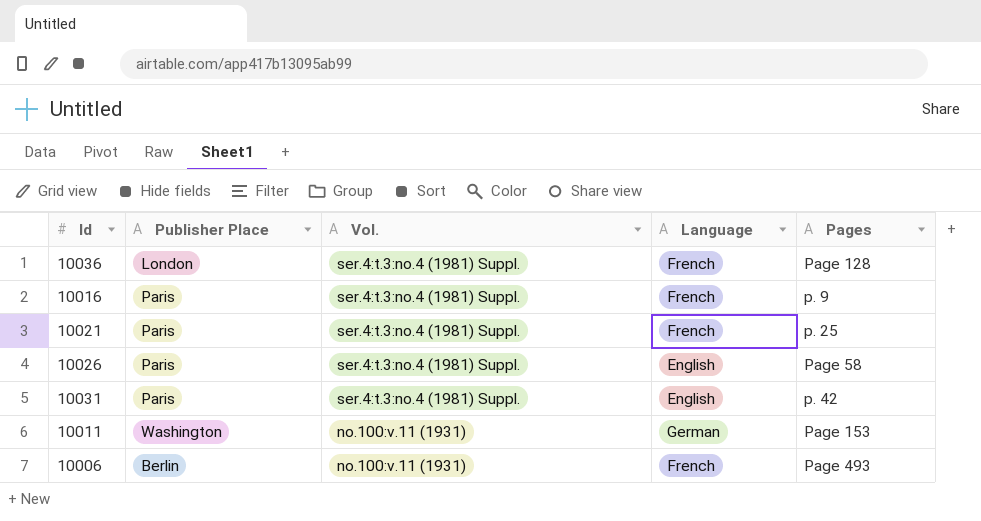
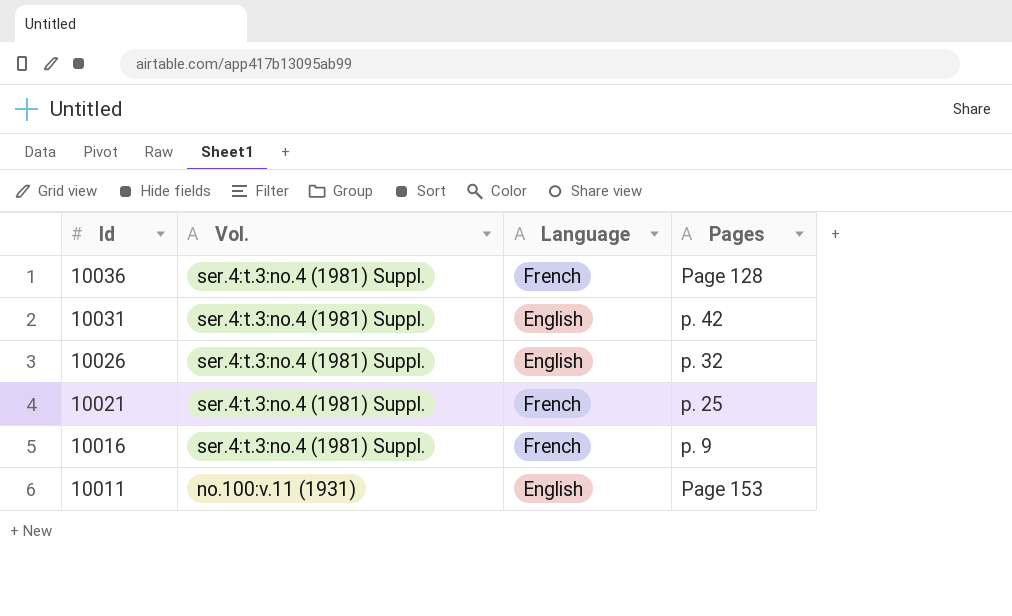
row order: Vol. descending -> Id descending
column Publisher Place | position: 2 -> none
row 10006: Berlin | no.100:v.11 (1931) | French | Page 493 -> none
10026 | Pages: Page 58 -> p. 32
10011 | Language: German -> English

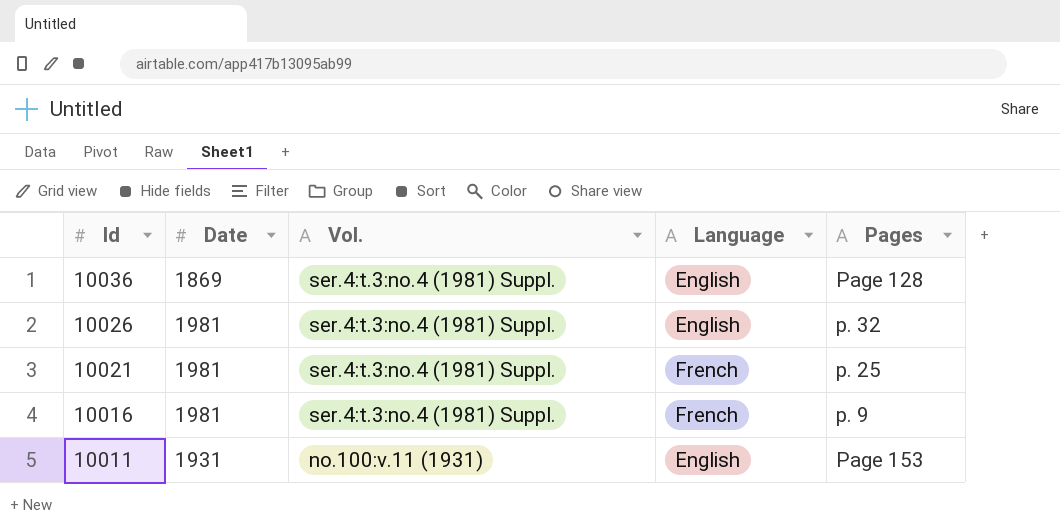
column Date | position: none -> 2
row 10031: ser.4:t.3:no.4 (1981) Suppl. | English | p. 42 -> none
10036 | Language: French -> English

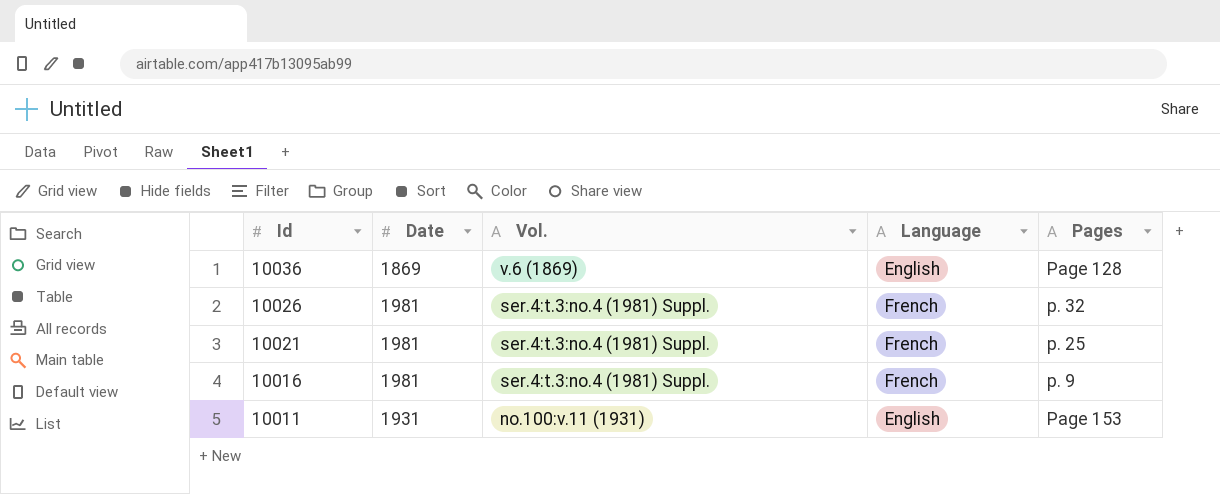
10036 | Vol.: ser.4:t.3:no.4 (1981) Suppl. -> v.6 (1869)
10026 | Language: English -> French

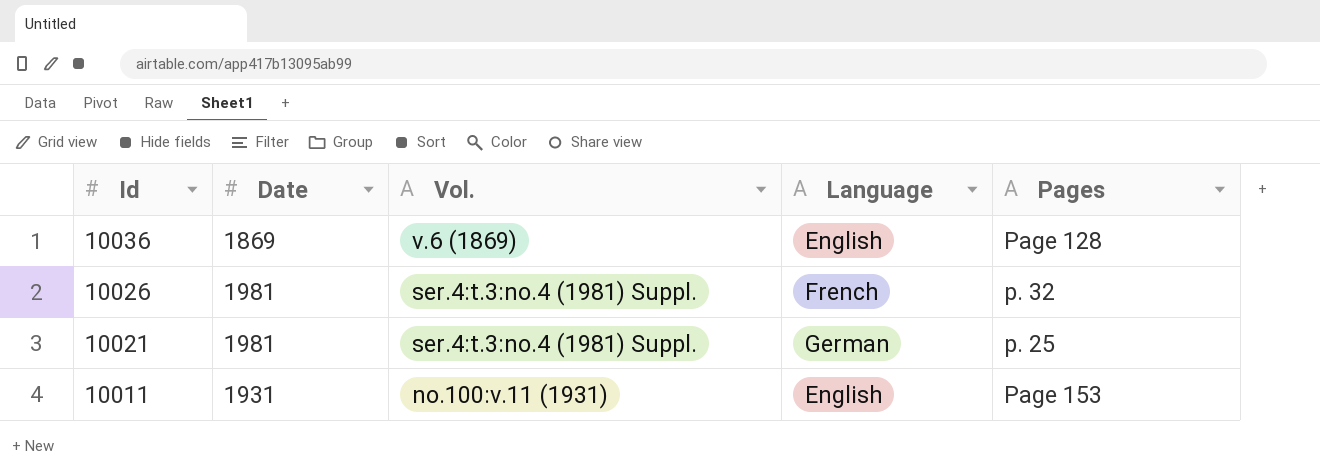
row 10016: 1981 | ser.4:t.3:no.4 (1981) Suppl. | French | p. 9 -> none
10021 | Language: French -> German

